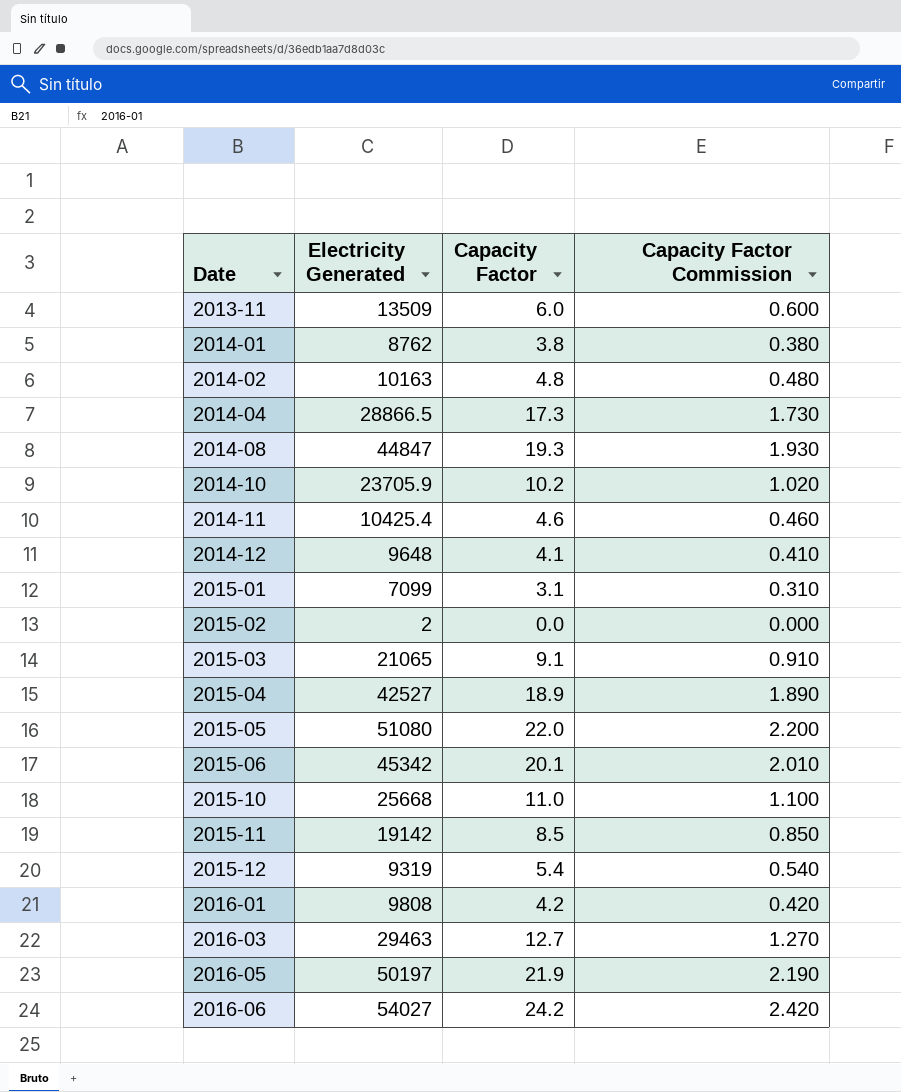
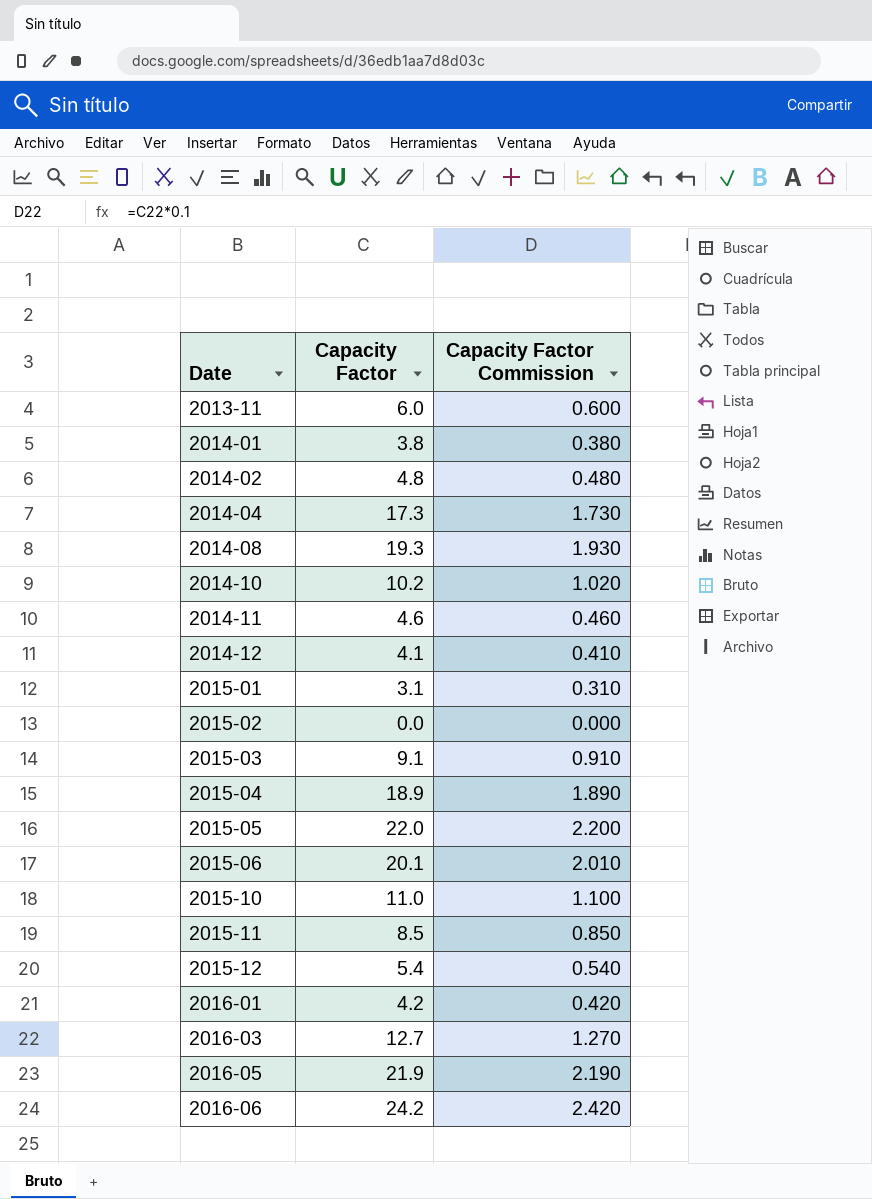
column Electricity Generated | position: 2 -> none

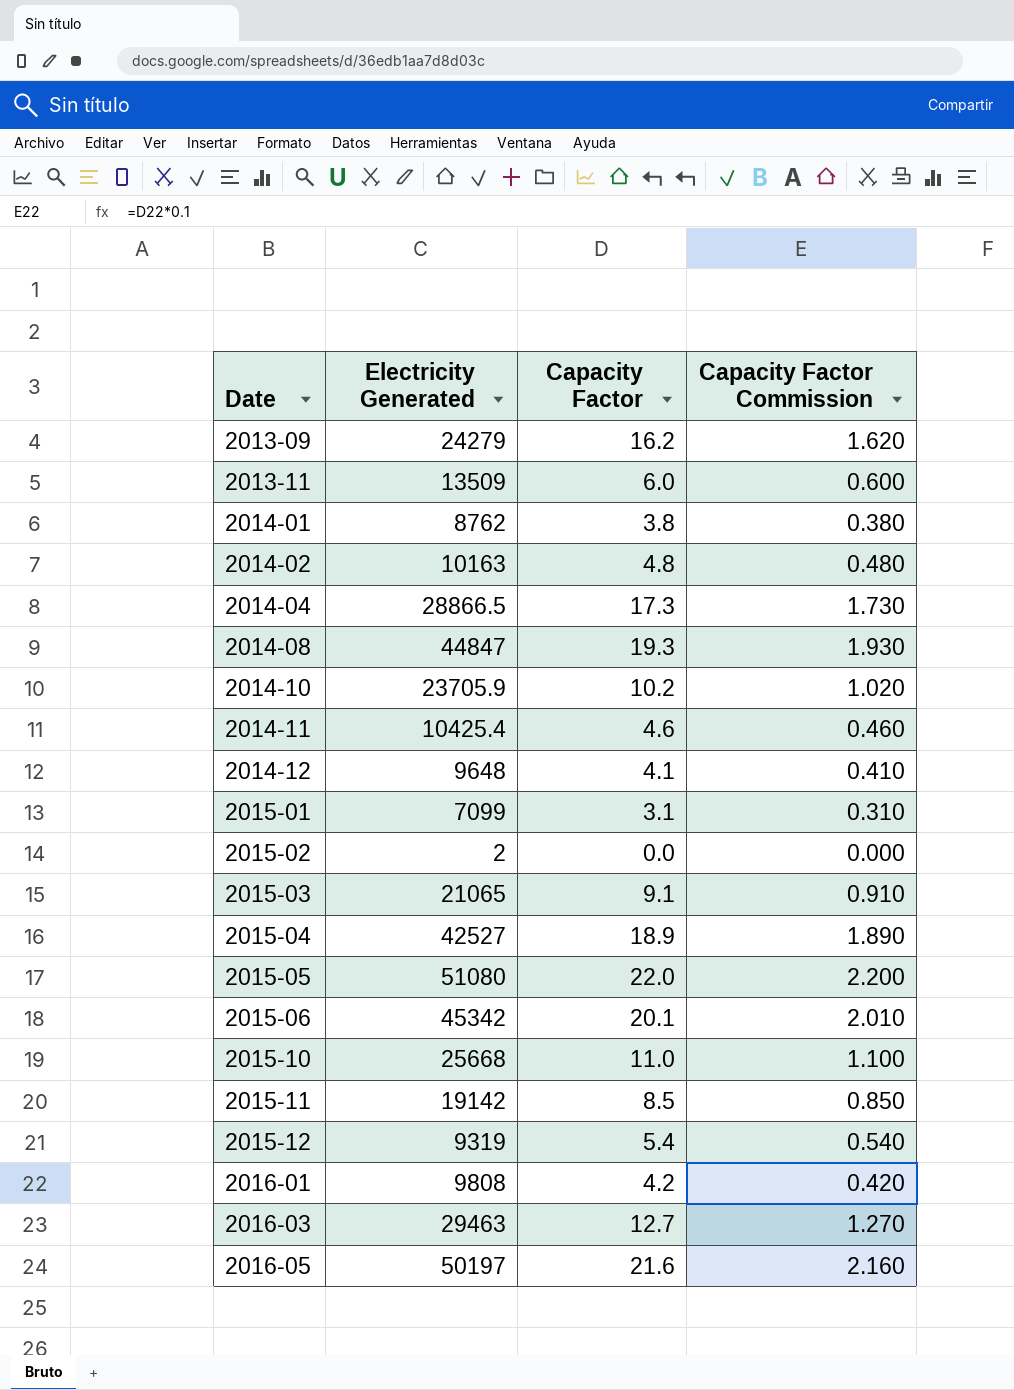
column Electricity Generated | position: none -> 2
row 2016-06: 24.2 | 2.420 -> none
row 2013-09: none -> 24279 | 16.2 | 1.620
2016-05 | Capacity Factor: 21.9 -> 21.6
2016-05 | Capacity Factor Commission: 2.190 -> 2.160

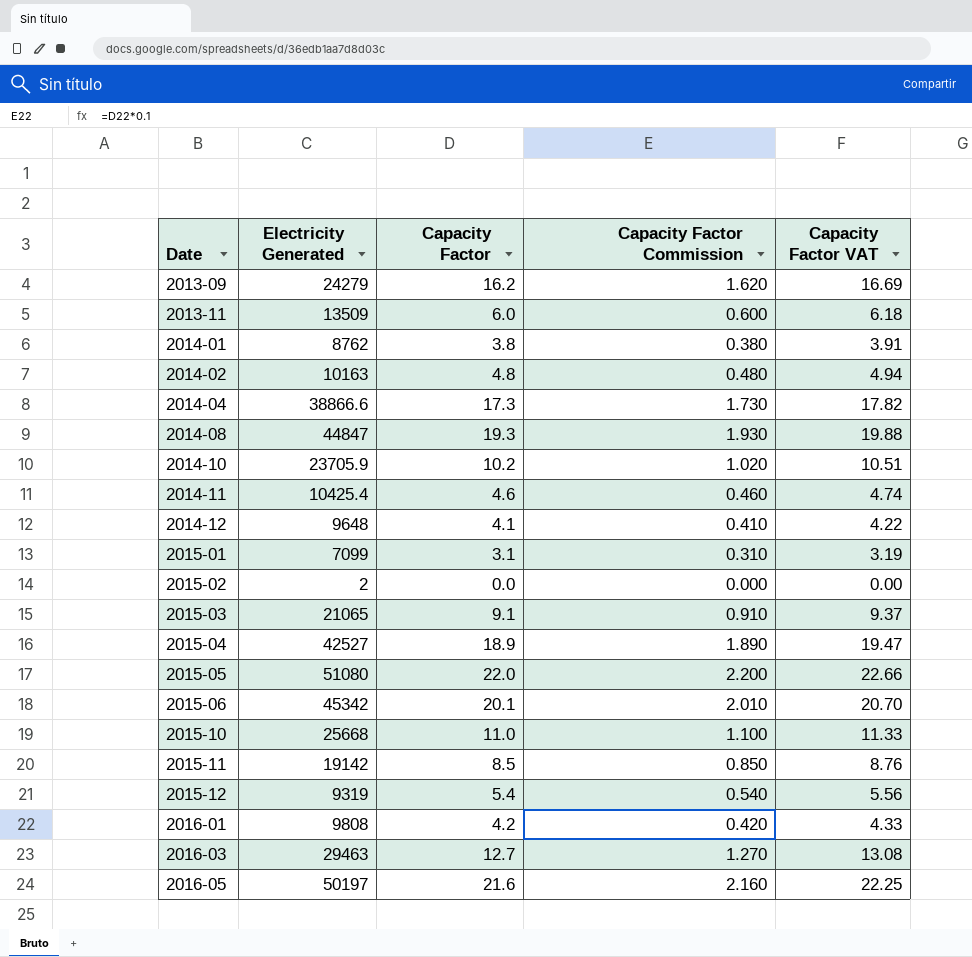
column Capacity Factor VAT | formula: none -> [Capacity Factor] * 1.03
2014-04 | Electricity Generated: 28866.5 -> 38866.6

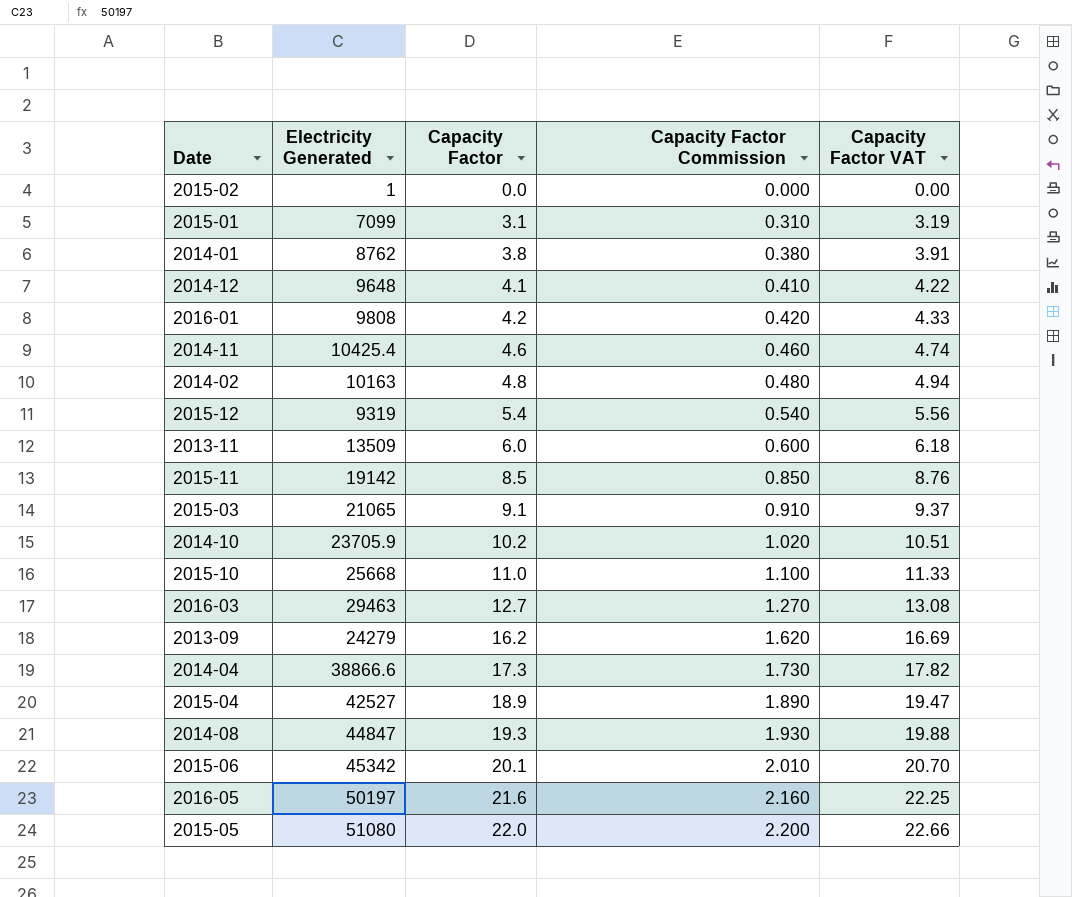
row order: Date ascending -> Capacity Factor ascending
2015-02 | Electricity Generated: 2 -> 1

